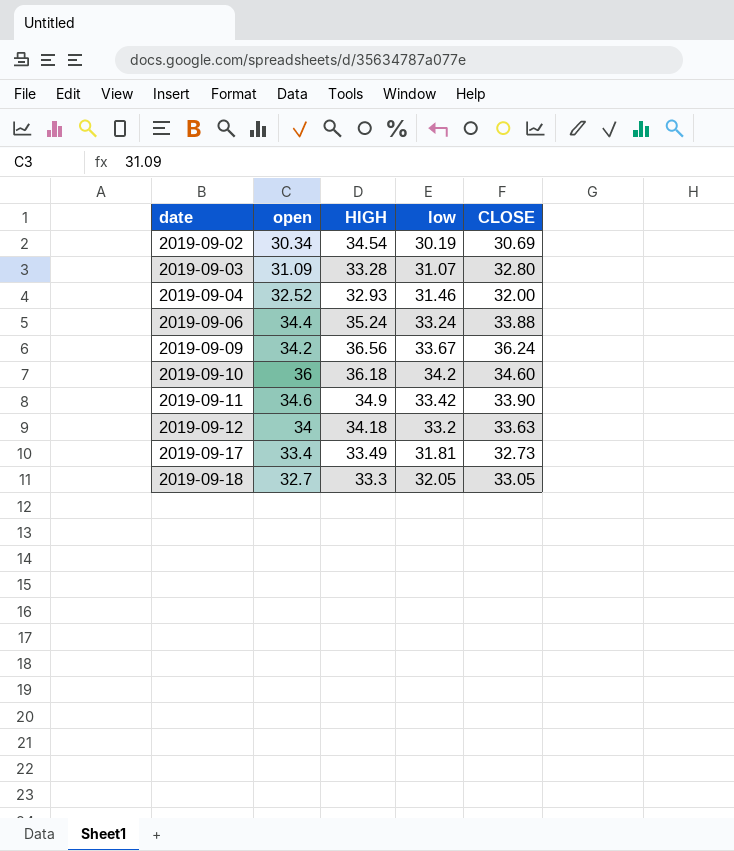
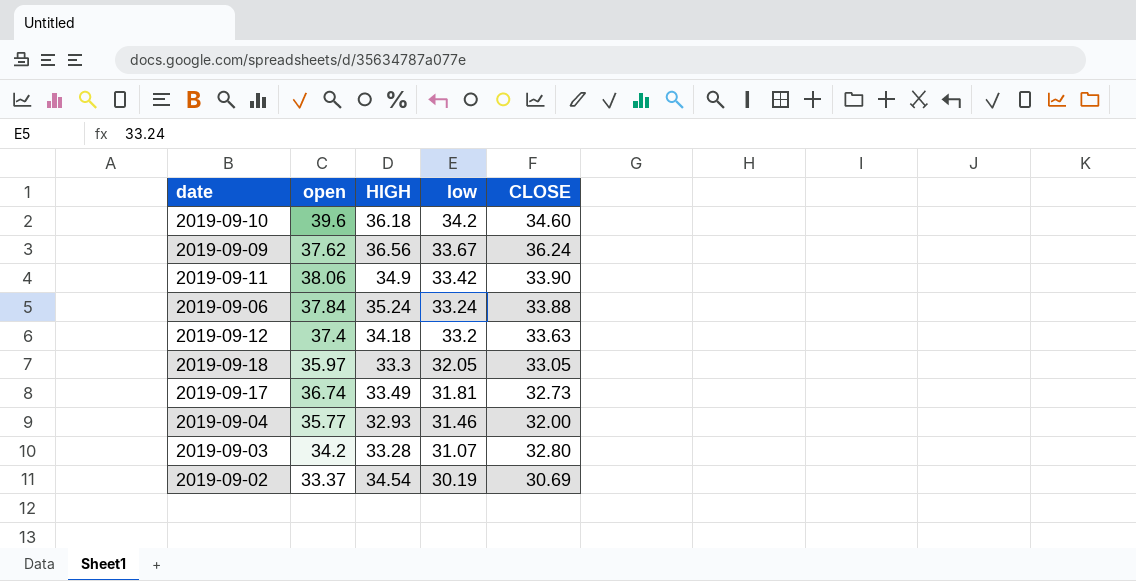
row order: date ascending -> low descending
2019-09-10 | open: 36 -> 39.6
2019-09-09 | open: 34.2 -> 37.62
2019-09-11 | open: 34.6 -> 38.06
2019-09-06 | open: 34.4 -> 37.84
2019-09-12 | open: 34 -> 37.4
2019-09-18 | open: 32.7 -> 35.97
2019-09-17 | open: 33.4 -> 36.74
2019-09-04 | open: 32.52 -> 35.77
2019-09-03 | open: 31.09 -> 34.2
2019-09-02 | open: 30.34 -> 33.37

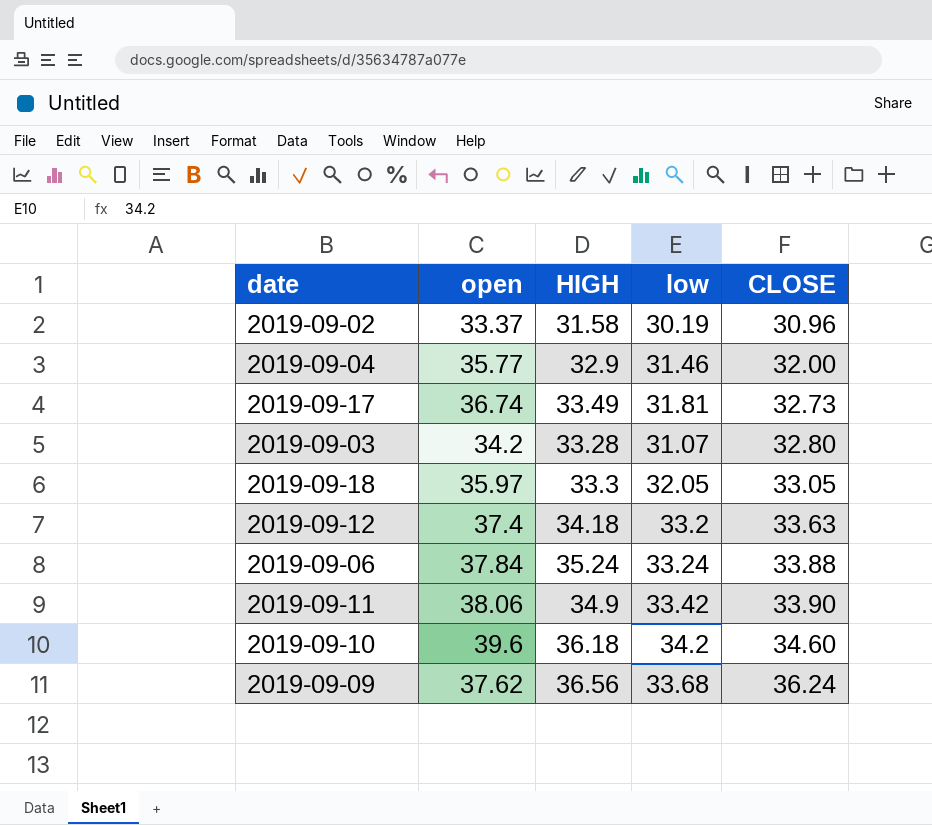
row order: low descending -> CLOSE ascending
2019-09-02 | HIGH: 34.54 -> 31.58
2019-09-02 | CLOSE: 30.69 -> 30.96
2019-09-04 | HIGH: 32.93 -> 32.9
2019-09-09 | low: 33.67 -> 33.68

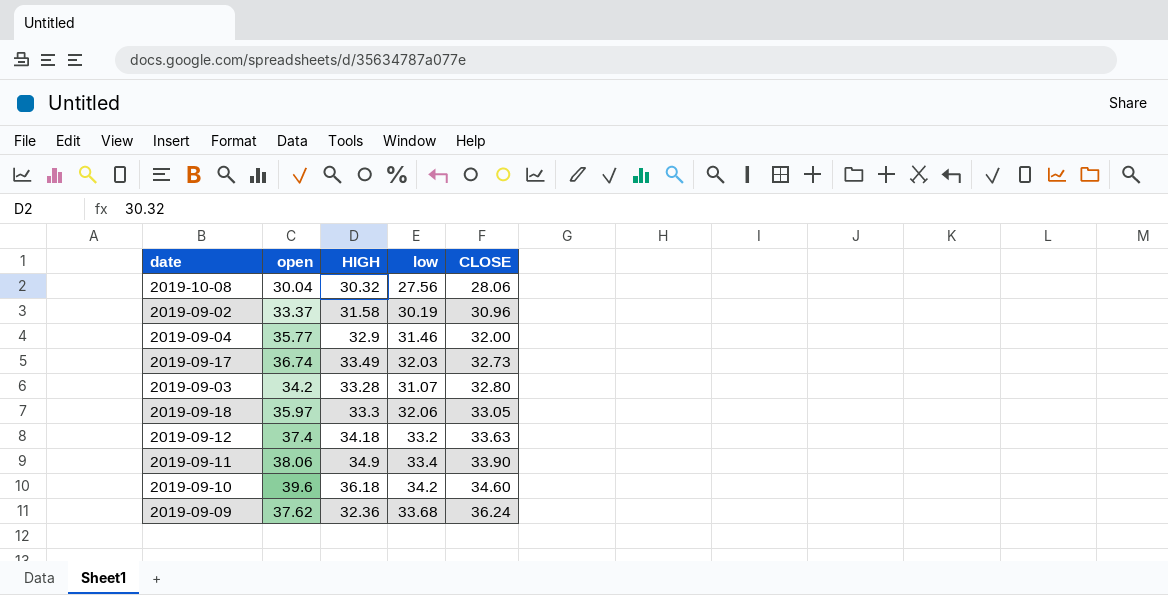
row 2019-09-06: 37.84 | 35.24 | 33.24 | 33.88 -> none
row 2019-10-08: none -> 30.04 | 30.32 | 27.56 | 28.06
2019-09-17 | low: 31.81 -> 32.03
2019-09-18 | low: 32.05 -> 32.06
2019-09-11 | low: 33.42 -> 33.4
2019-09-09 | HIGH: 36.56 -> 32.36

